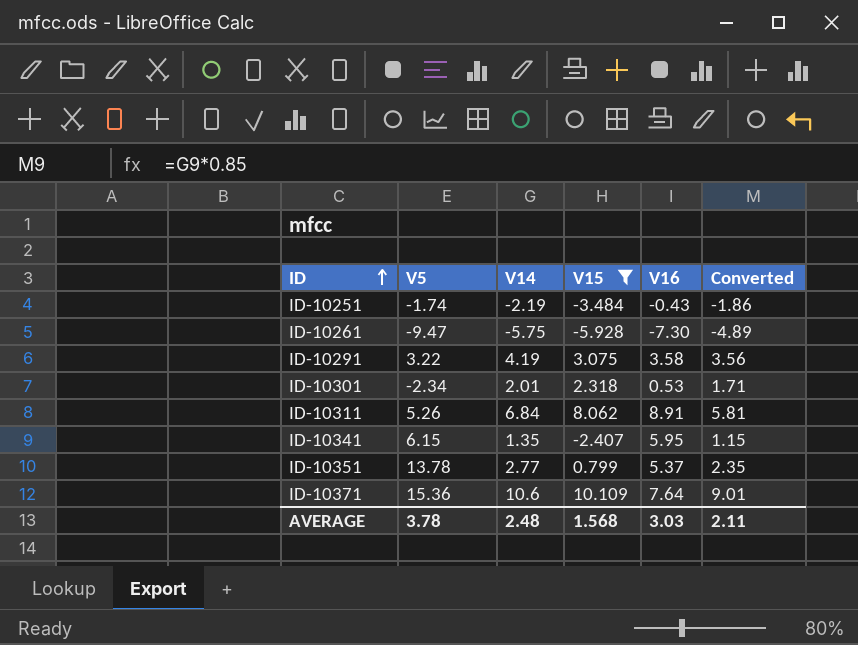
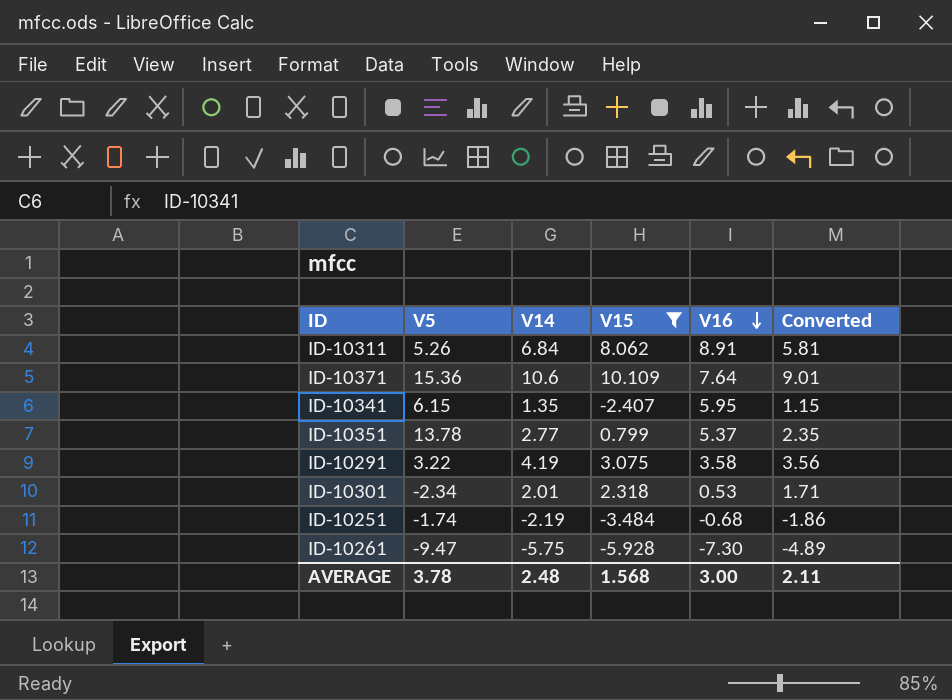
row order: ID ascending -> V16 descending
ID-10251 | V16: -0.43 -> -0.68
AVERAGE | V16: 3.03 -> 3.00

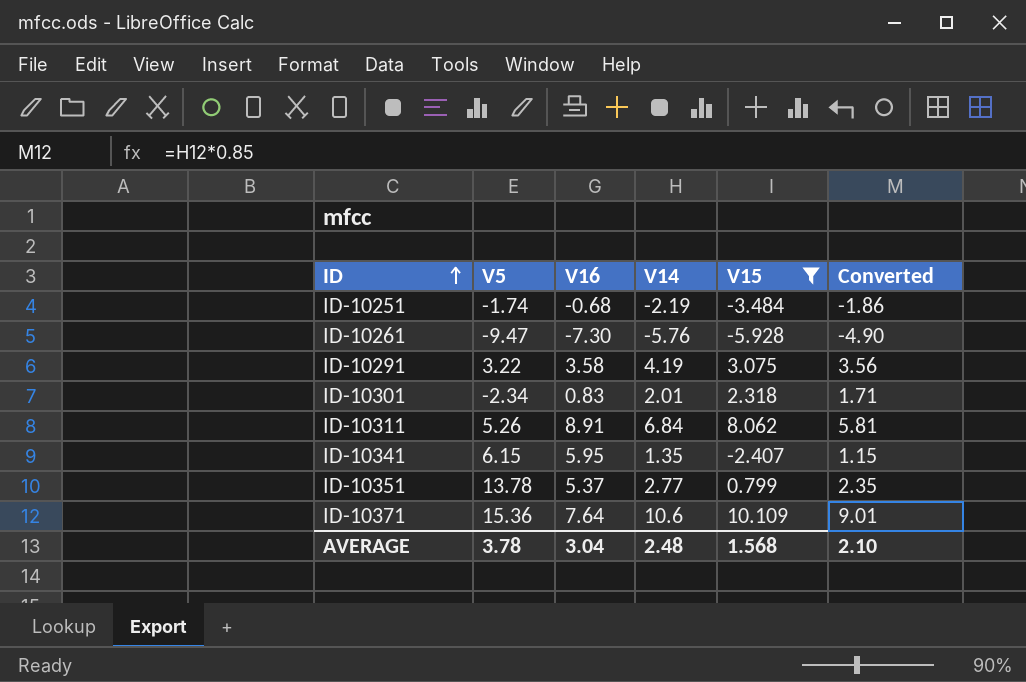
row order: V16 descending -> ID ascending
column V16 | position: 5 -> 3
ID-10261 | V14: -5.75 -> -5.76
ID-10261 | Converted: -4.89 -> -4.90
ID-10301 | V16: 0.53 -> 0.83
AVERAGE | V16: 3.00 -> 3.04
AVERAGE | Converted: 2.11 -> 2.10

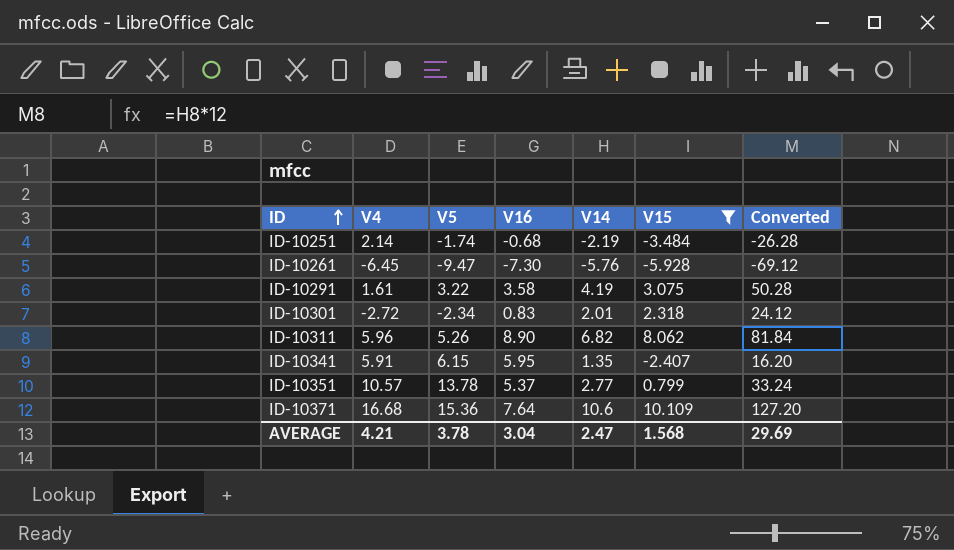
column V4 | position: none -> 2
column Converted | formula: [V14] * 0.85 -> [V14] * 12
ID-10311 | V16: 8.91 -> 8.90
ID-10311 | V14: 6.84 -> 6.82
AVERAGE | V14: 2.48 -> 2.47
AVERAGE | Converted: 2.10 -> 29.69

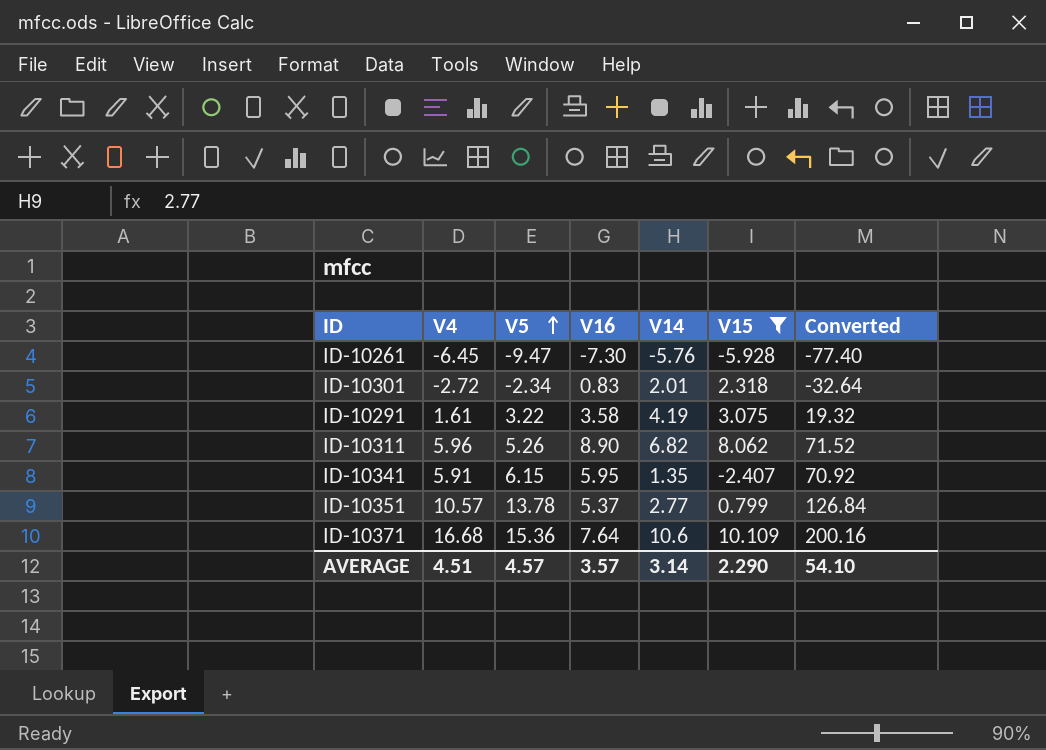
row order: ID ascending -> V5 ascending
column Converted | formula: [V14] * 12 -> [V4] * 12
row ID-10251: 2.14 | -1.74 | -0.68 | -2.19 | -3.484 | -26.28 -> none
AVERAGE | V4: 4.21 -> 4.51
AVERAGE | V5: 3.78 -> 4.57
AVERAGE | V16: 3.04 -> 3.57
AVERAGE | V14: 2.47 -> 3.14
AVERAGE | V15: 1.568 -> 2.290
AVERAGE | Converted: 29.69 -> 54.10

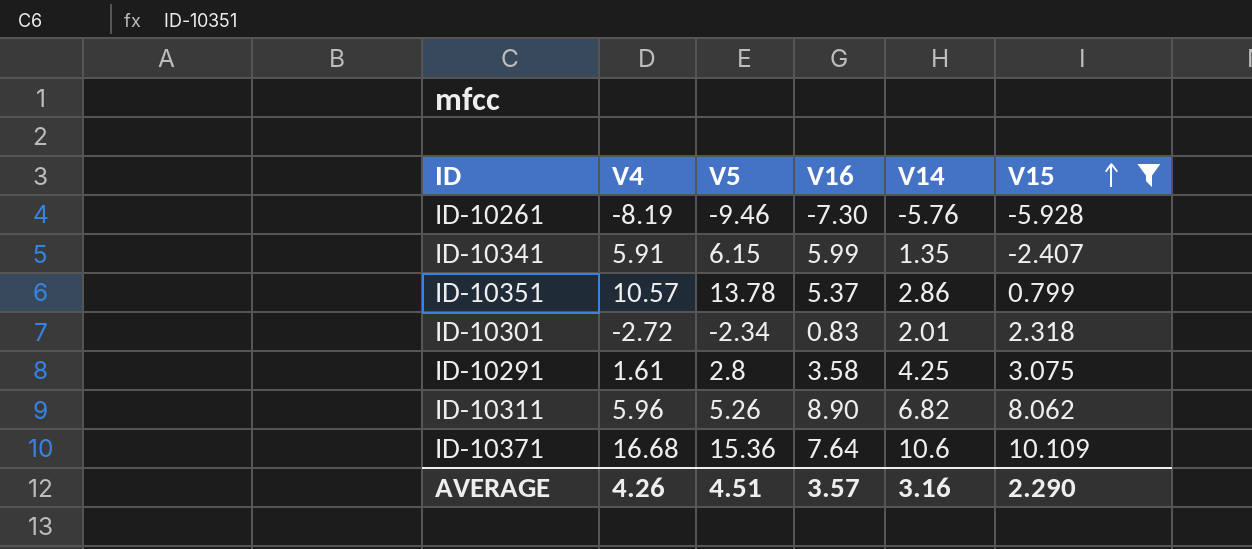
row order: V5 ascending -> V15 ascending
column Converted | formula: [V4] * 12 -> none
ID-10261 | V4: -6.45 -> -8.19
ID-10261 | V5: -9.47 -> -9.46
ID-10341 | V16: 5.95 -> 5.99
ID-10351 | V14: 2.77 -> 2.86
ID-10291 | V5: 3.22 -> 2.8
ID-10291 | V14: 4.19 -> 4.25
AVERAGE | V4: 4.51 -> 4.26
AVERAGE | V5: 4.57 -> 4.51
AVERAGE | V14: 3.14 -> 3.16

